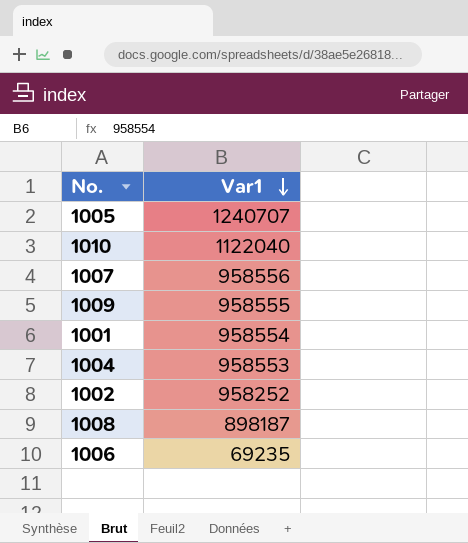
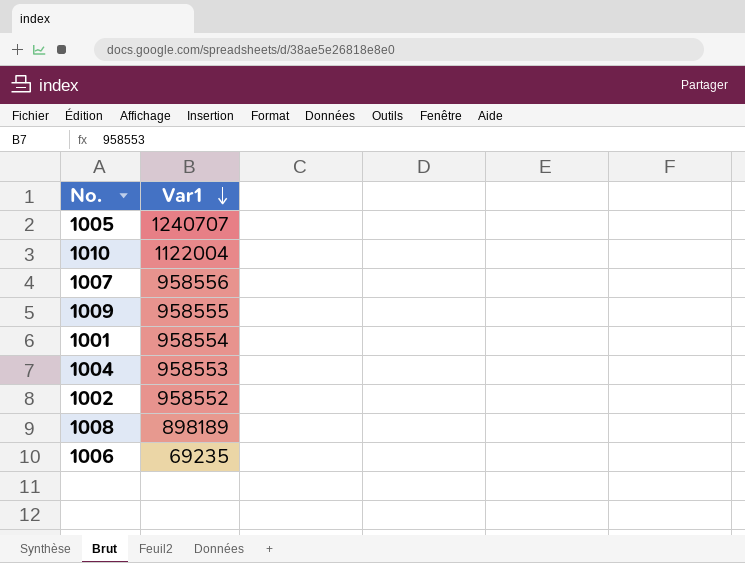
1010 | Var1: 1122040 -> 1122004
1002 | Var1: 958252 -> 958552
1008 | Var1: 898187 -> 898189

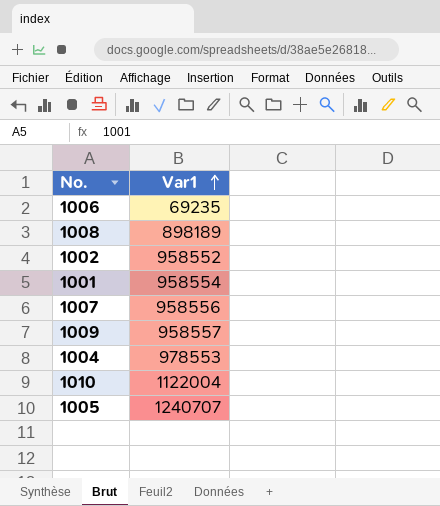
row order: Var1 descending -> Var1 ascending
1009 | Var1: 958555 -> 958557
1004 | Var1: 958553 -> 978553

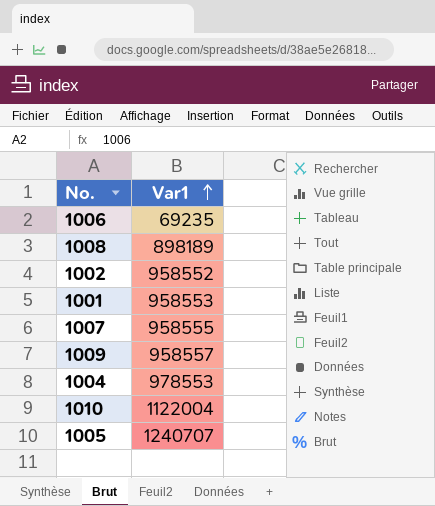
1001 | Var1: 958554 -> 958553
1007 | Var1: 958556 -> 958555

